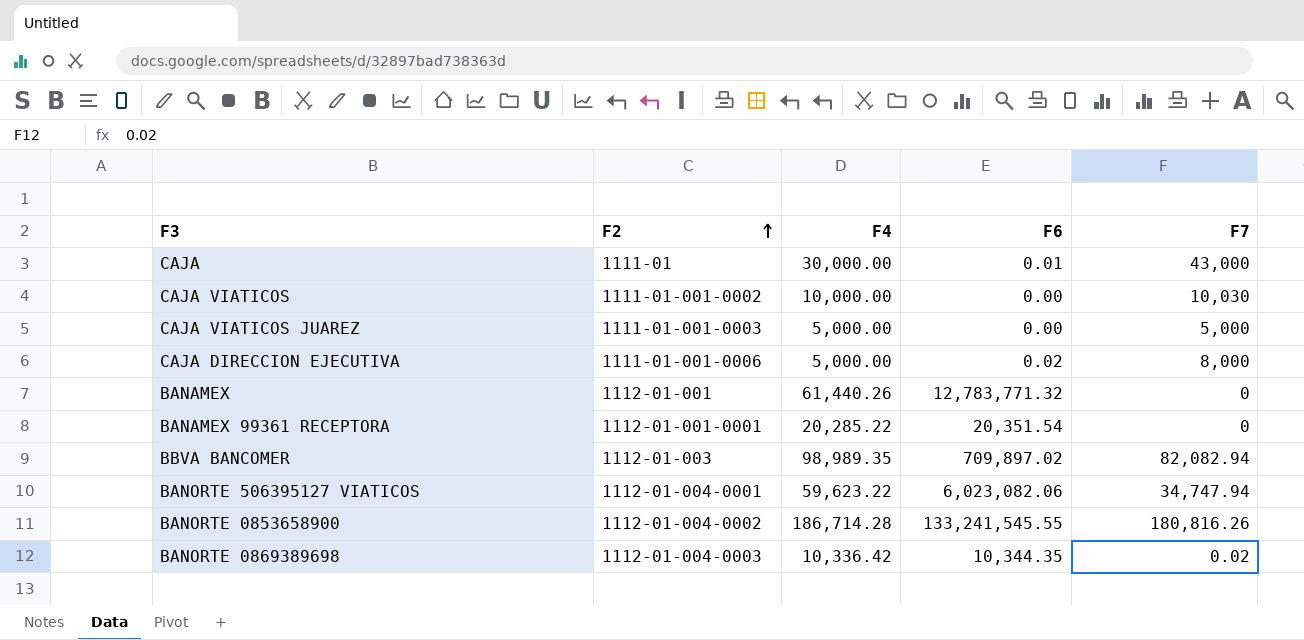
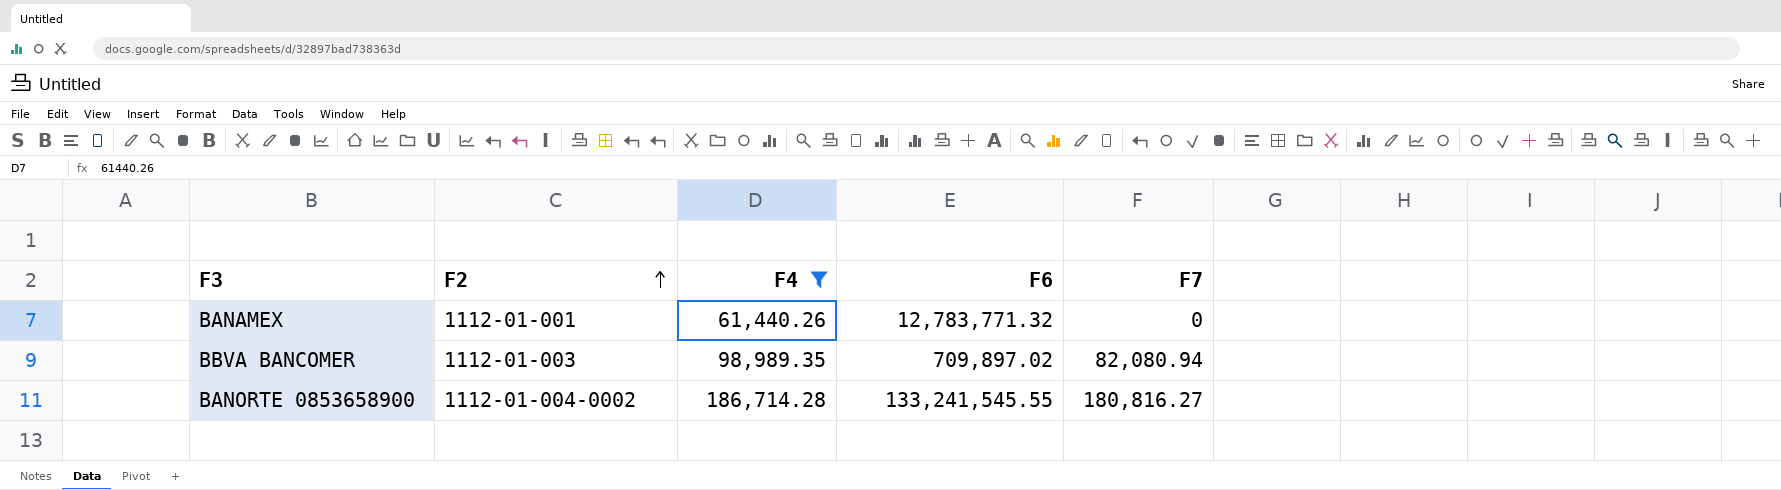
filter: none -> F4 >= 61,440.26
BBVA BANCOMER | F7: 82,082.94 -> 82,080.94
BANORTE 0853658900 | F7: 180,816.26 -> 180,816.27

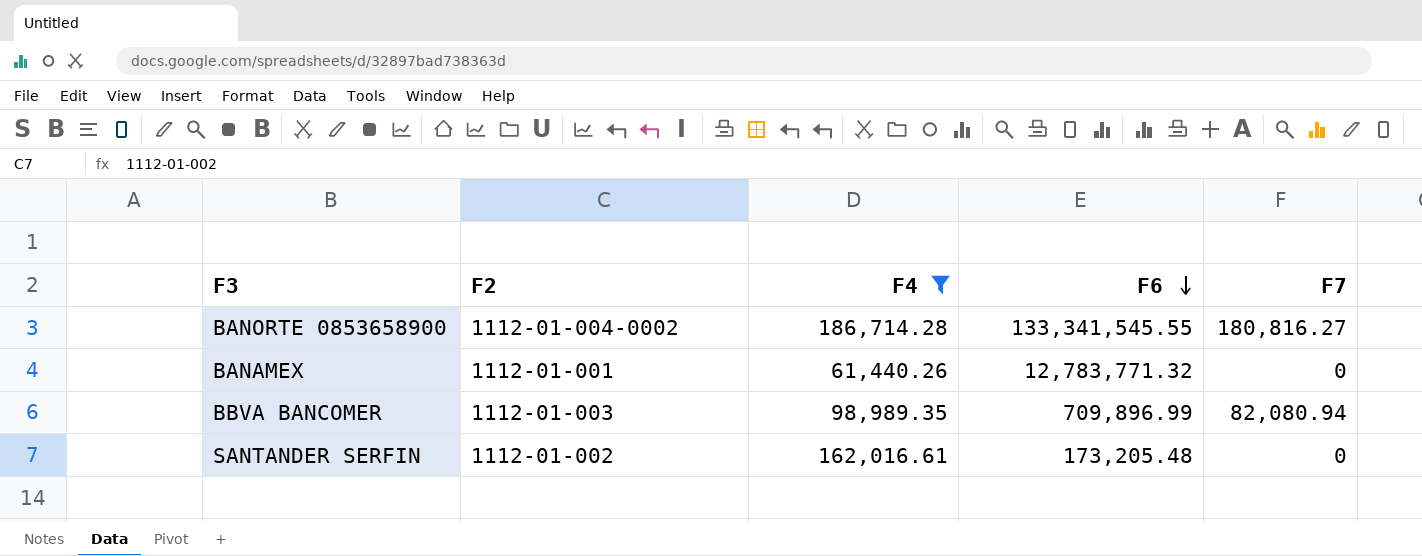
row order: F2 ascending -> F6 descending
BANORTE 0853658900 | F6: 133,241,545.55 -> 133,341,545.55
BBVA BANCOMER | F6: 709,897.02 -> 709,896.99
row SANTANDER SERFIN: none -> 1112-01-002 | 162,016.61 | 173,205.48 | 0

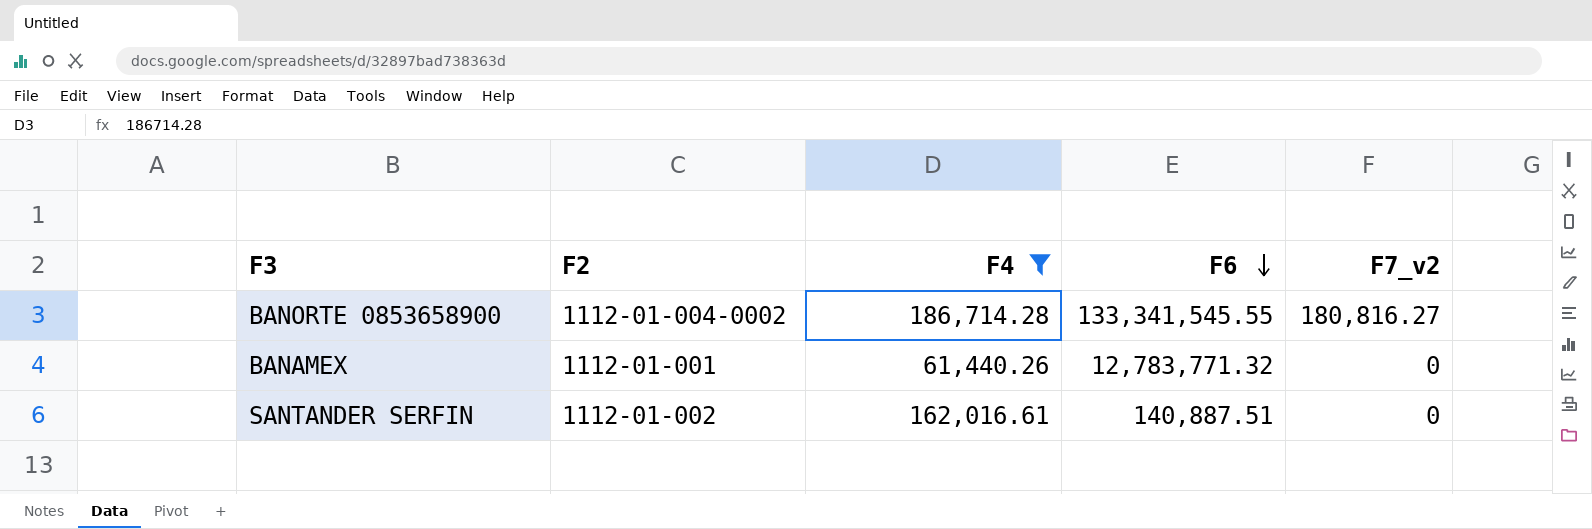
column name: F7 -> F7_v2
row BBVA BANCOMER: 1112-01-003 | 98,989.35 | 709,896.99 | 82,080.94 -> none
SANTANDER SERFIN | F6: 173,205.48 -> 140,887.51

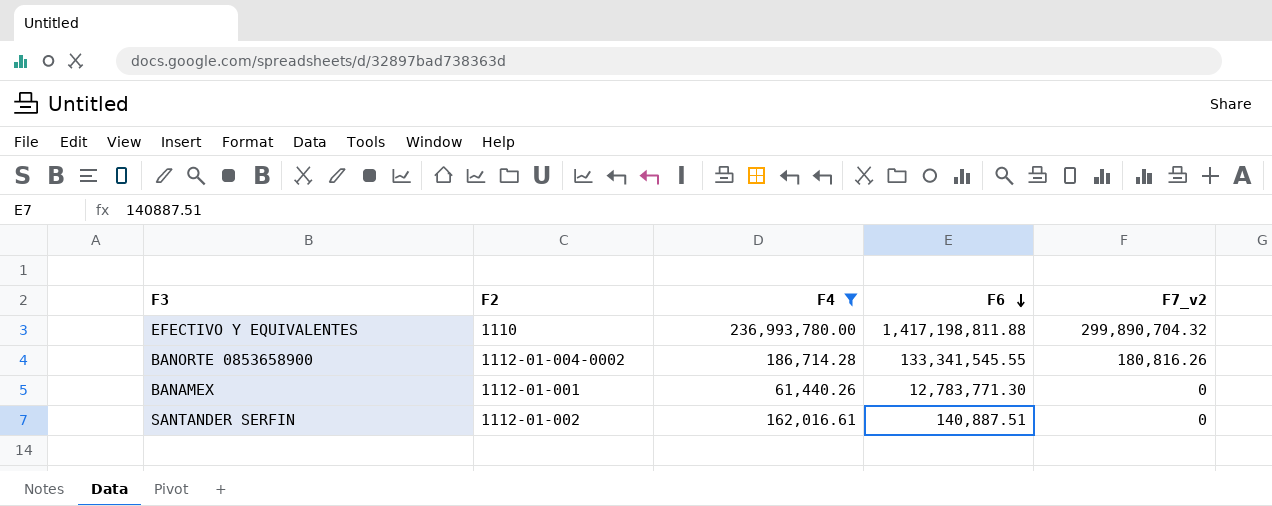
row EFECTIVO Y EQUIVALENTES: none -> 1110 | 236,993,780.00 | 1,417,198,811.88 | 299,890,704.32
BANORTE 0853658900 | F7_v2: 180,816.27 -> 180,816.26
BANAMEX | F6: 12,783,771.32 -> 12,783,771.30

